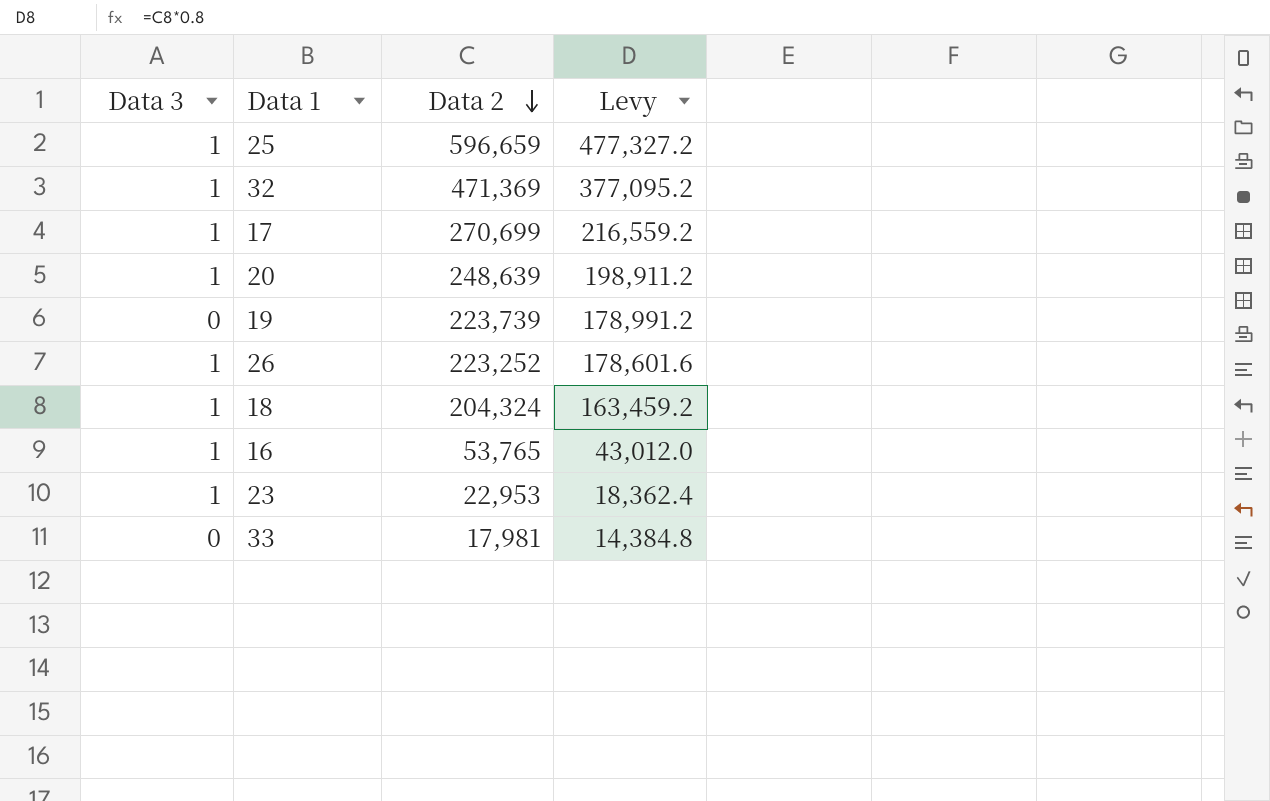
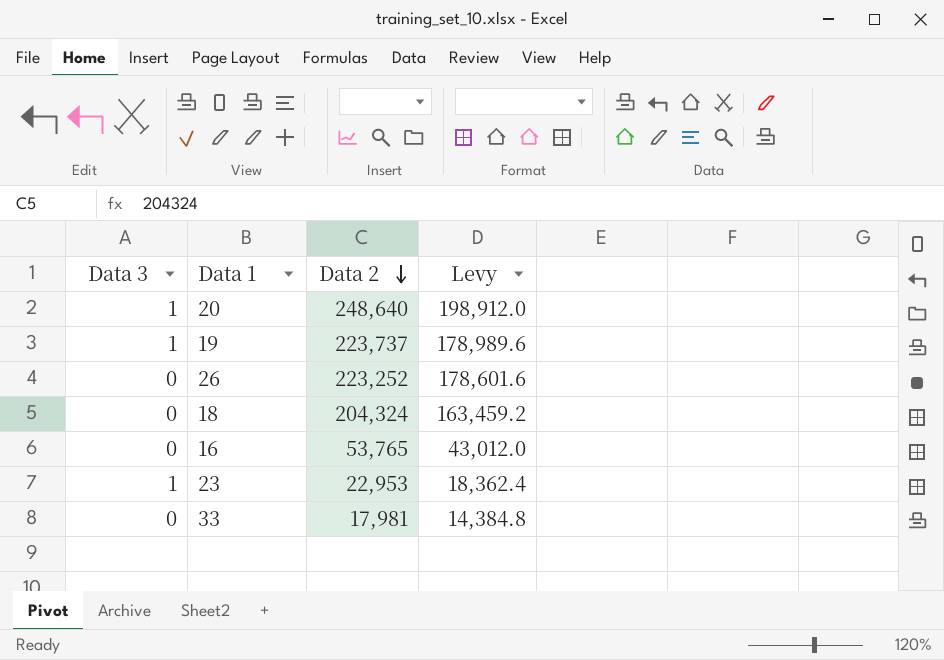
row 25: 1 | 596,659 | 477,327.2 -> none
row 32: 1 | 471,369 | 377,095.2 -> none
row 17: 1 | 270,699 | 216,559.2 -> none
20 | Data 2: 248,639 -> 248,640
20 | Levy: 198,911.2 -> 198,912.0
19 | Data 3: 0 -> 1
19 | Data 2: 223,739 -> 223,737
19 | Levy: 178,991.2 -> 178,989.6
26 | Data 3: 1 -> 0
18 | Data 3: 1 -> 0
16 | Data 3: 1 -> 0

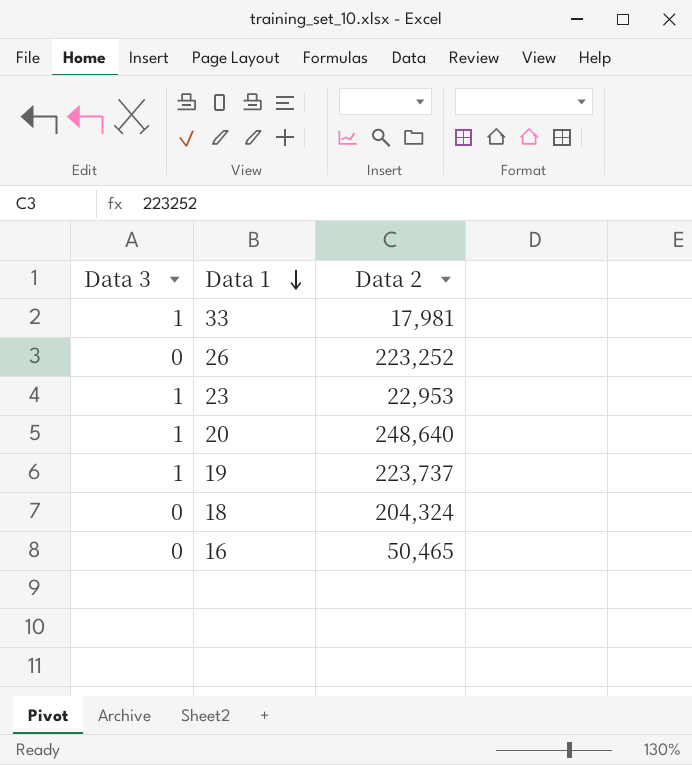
row order: Data 2 descending -> Data 1 descending
column Levy | formula: [Data 2] * 0.8 -> none
33 | Data 3: 0 -> 1
16 | Data 2: 53,765 -> 50,465

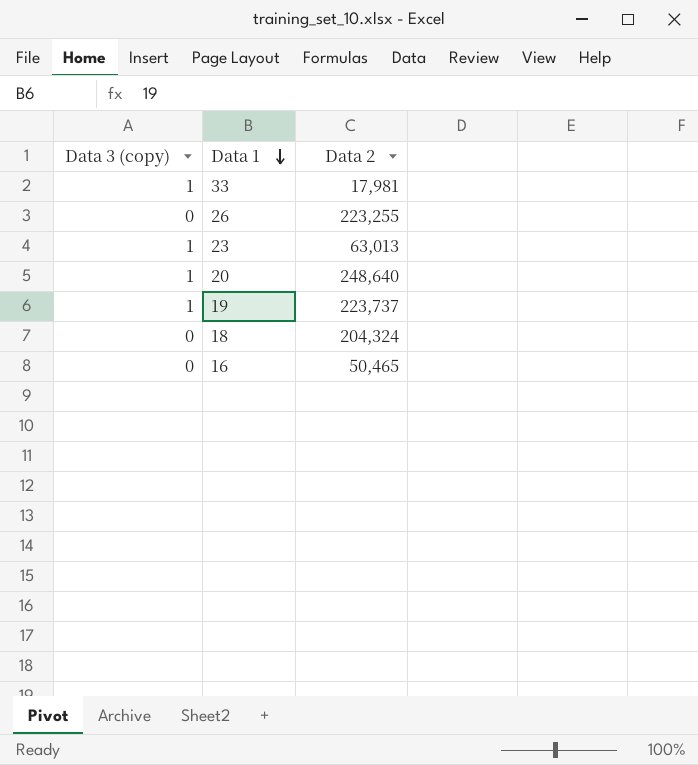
column name: Data 3 -> Data 3 (copy)
26 | Data 2: 223,252 -> 223,255
23 | Data 2: 22,953 -> 63,013

